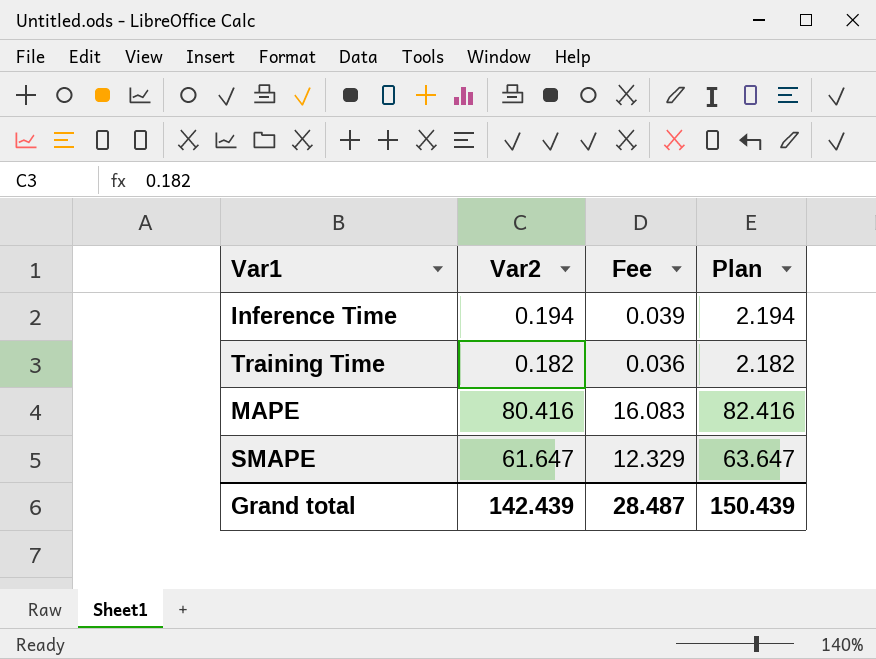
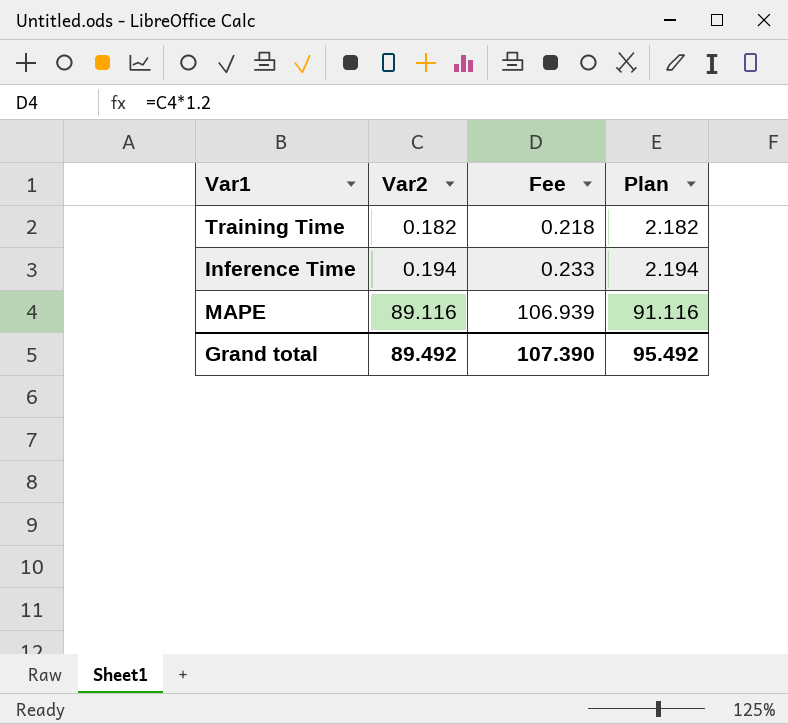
row order: none -> Var2 ascending
column Fee | formula: [Var2] * 0.2 -> [Var2] * 1.2
row SMAPE: 61.647 | 12.329 | 63.647 -> none
MAPE | Var2: 80.416 -> 89.116
MAPE | Plan: 82.416 -> 91.116
Grand total | Var2: 142.439 -> 89.492
Grand total | Fee: 28.487 -> 107.390
Grand total | Plan: 150.439 -> 95.492

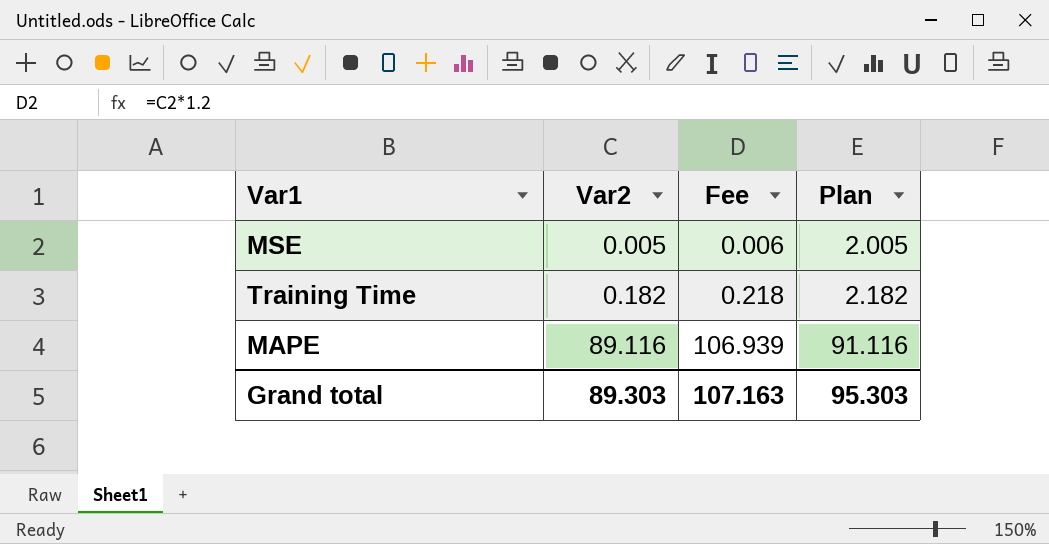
row Inference Time: 0.194 | 0.233 | 2.194 -> none
row MSE: none -> 0.005 | 0.006 | 2.005
Grand total | Var2: 89.492 -> 89.303
Grand total | Fee: 107.390 -> 107.163
Grand total | Plan: 95.492 -> 95.303

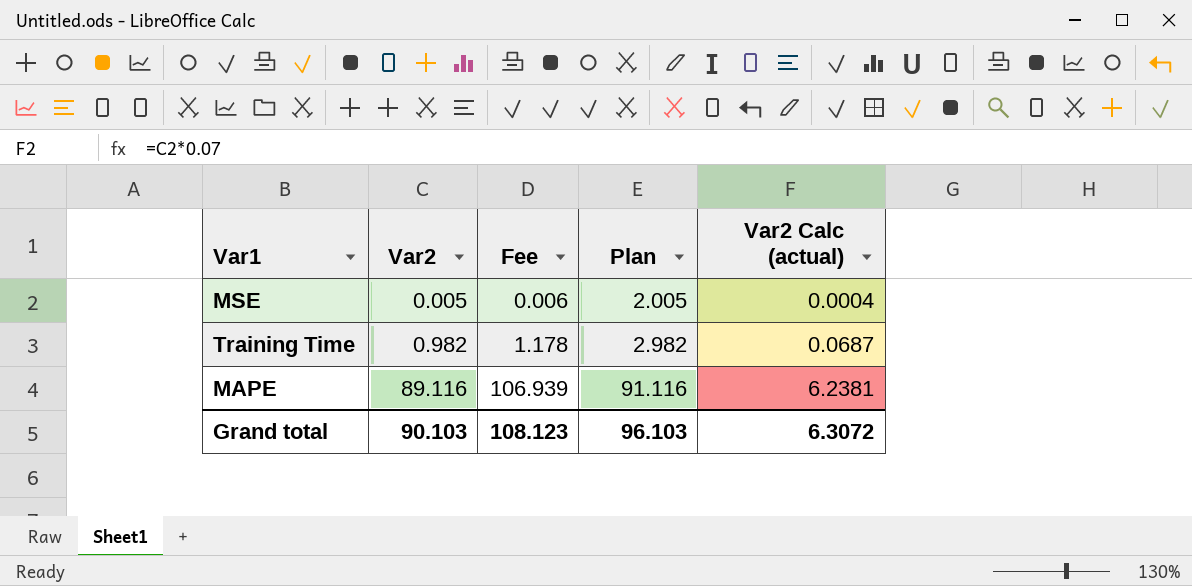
column Var2 Calc (actual) | formula: none -> [Var2] * 0.07
Training Time | Var2: 0.182 -> 0.982
Training Time | Fee: 0.218 -> 1.178
Training Time | Plan: 2.182 -> 2.982
Grand total | Var2: 89.303 -> 90.103
Grand total | Fee: 107.163 -> 108.123
Grand total | Plan: 95.303 -> 96.103

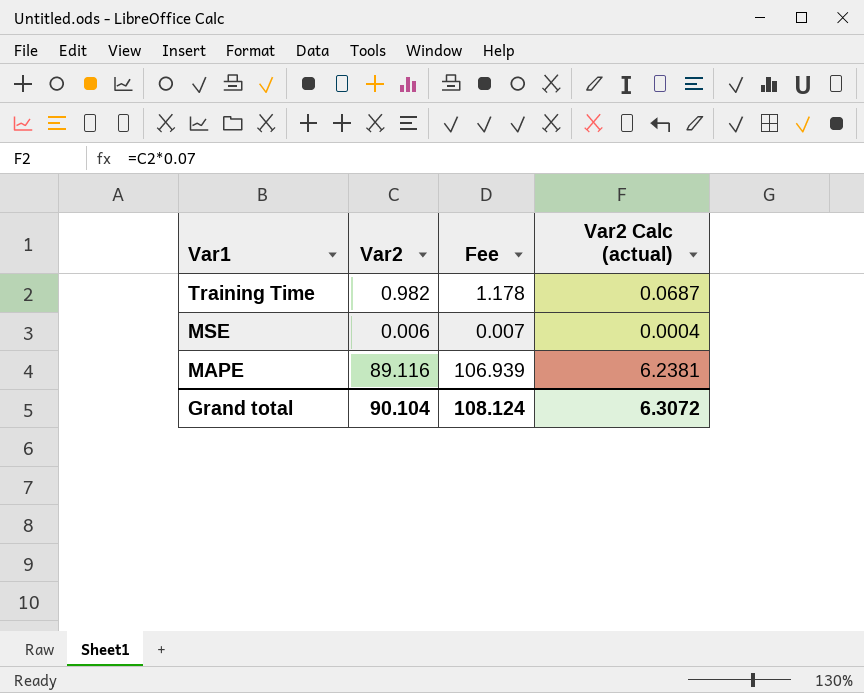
row order: Var2 ascending -> Var1 descending
column Plan | formula: [Var2] + 2 -> none
MSE | Var2: 0.005 -> 0.006
MSE | Fee: 0.006 -> 0.007
Grand total | Var2: 90.103 -> 90.104
Grand total | Fee: 108.123 -> 108.124

